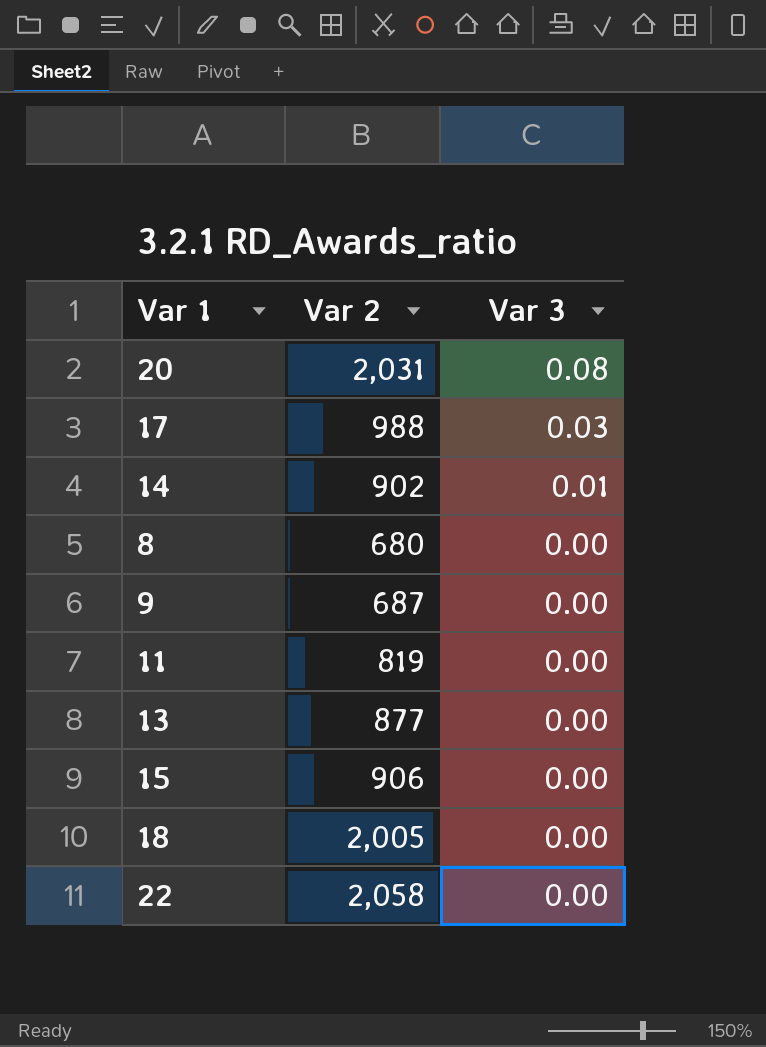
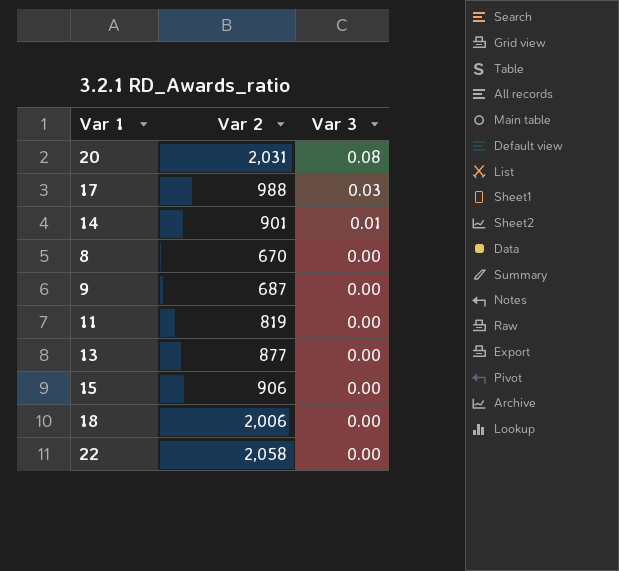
14 | Var 2: 902 -> 901
8 | Var 2: 680 -> 670
18 | Var 2: 2,005 -> 2,006

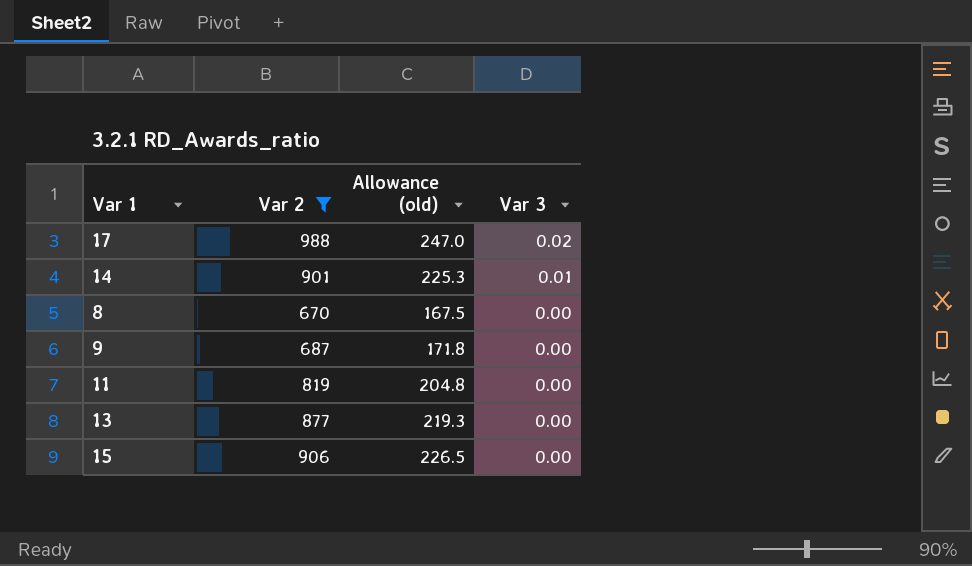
filter: none -> Var 2 <= 988
column Allowance (old) | formula: none -> [Var 2] * 0.25
17 | Var 3: 0.03 -> 0.02

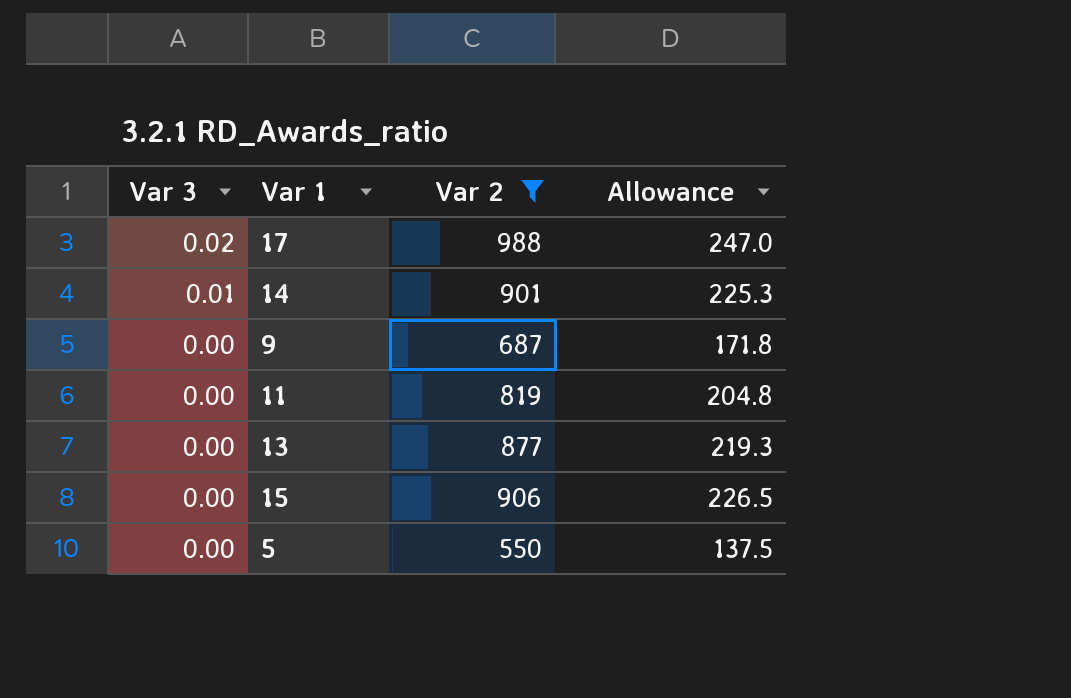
column Var 3 | position: 4 -> 1
column name: Allowance (old) -> Allowance
row 8: 670 | 167.5 | 0.00 -> none
row 5: none -> 0.00 | 550 | 137.5

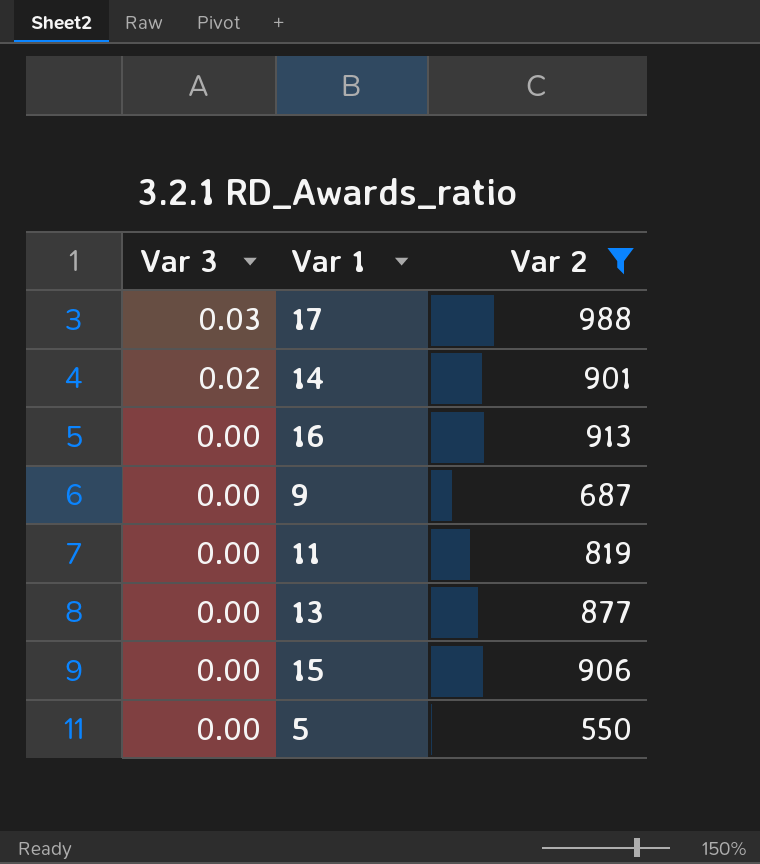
column Allowance | formula: [Var 2] * 0.25 -> none
17 | Var 3: 0.02 -> 0.03
14 | Var 3: 0.01 -> 0.02
row 16: none -> 0.00 | 913

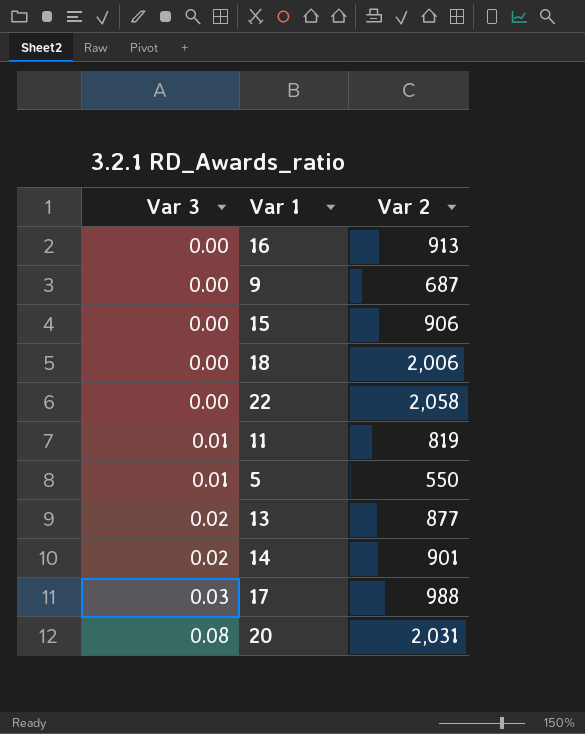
filter: Var 2 <= 988 -> none
row order: Var 3 descending -> Var 3 ascending
11 | Var 3: 0.00 -> 0.01
5 | Var 3: 0.00 -> 0.01
13 | Var 3: 0.00 -> 0.02

